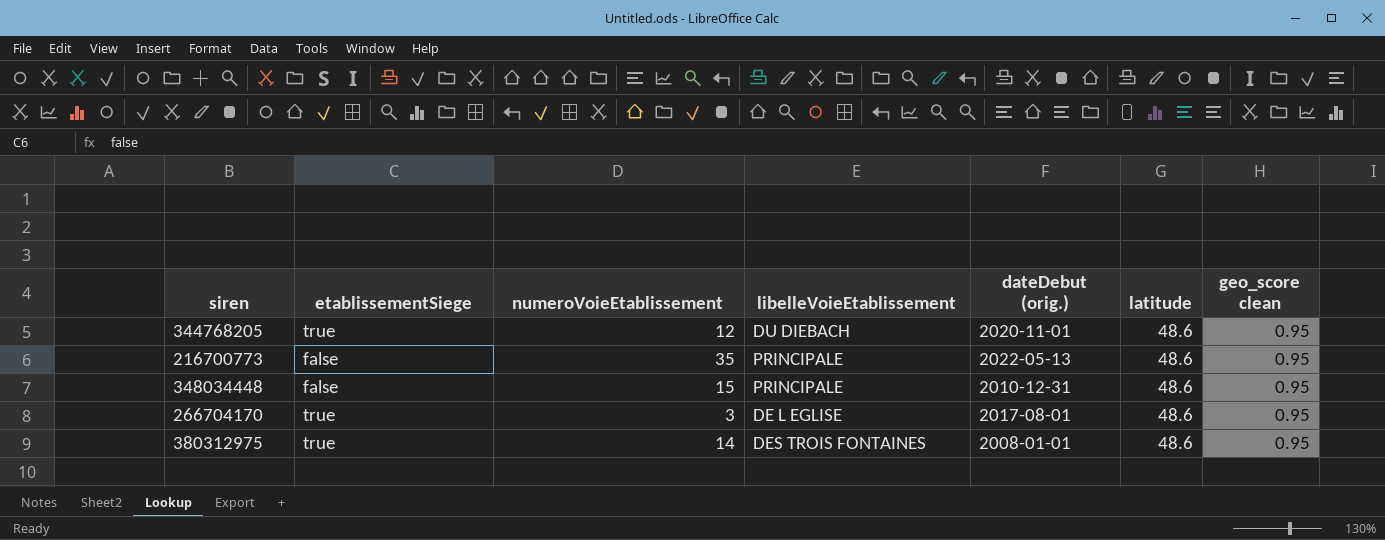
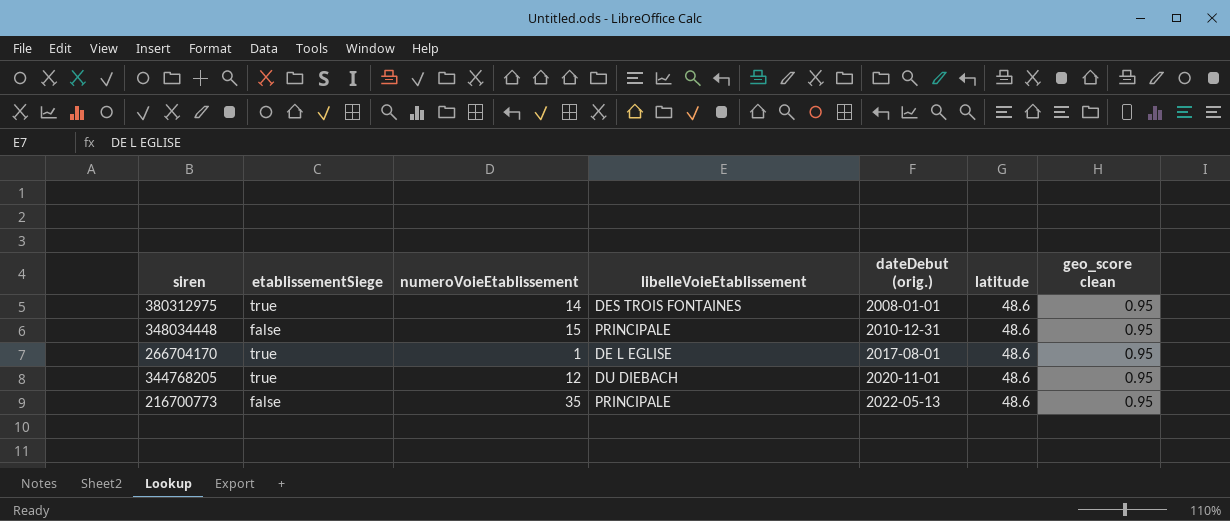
row order: none -> dateDebut (orig.) ascending
266704170 | numeroVoieEtablissement: 3 -> 1

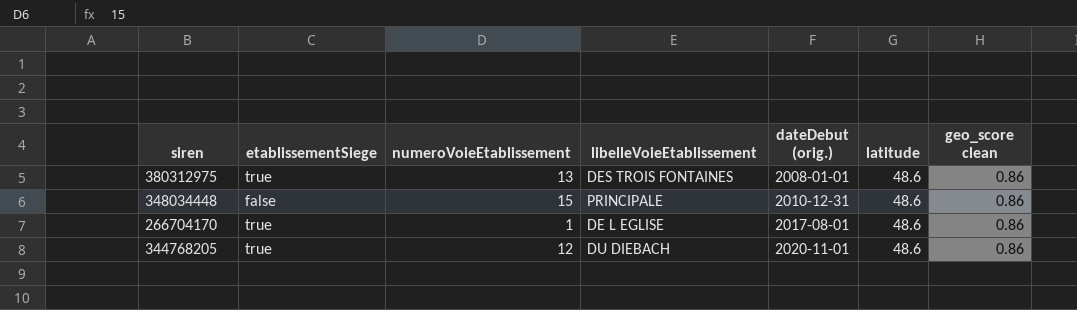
row 216700773: false | 35 | PRINCIPALE | 2022-05-13 | 48.6 | 0.95 -> none
380312975 | numeroVoieEtablissement: 14 -> 13
380312975 | geo_score clean: 0.95 -> 0.86
348034448 | geo_score clean: 0.95 -> 0.86
266704170 | geo_score clean: 0.95 -> 0.86
344768205 | geo_score clean: 0.95 -> 0.86

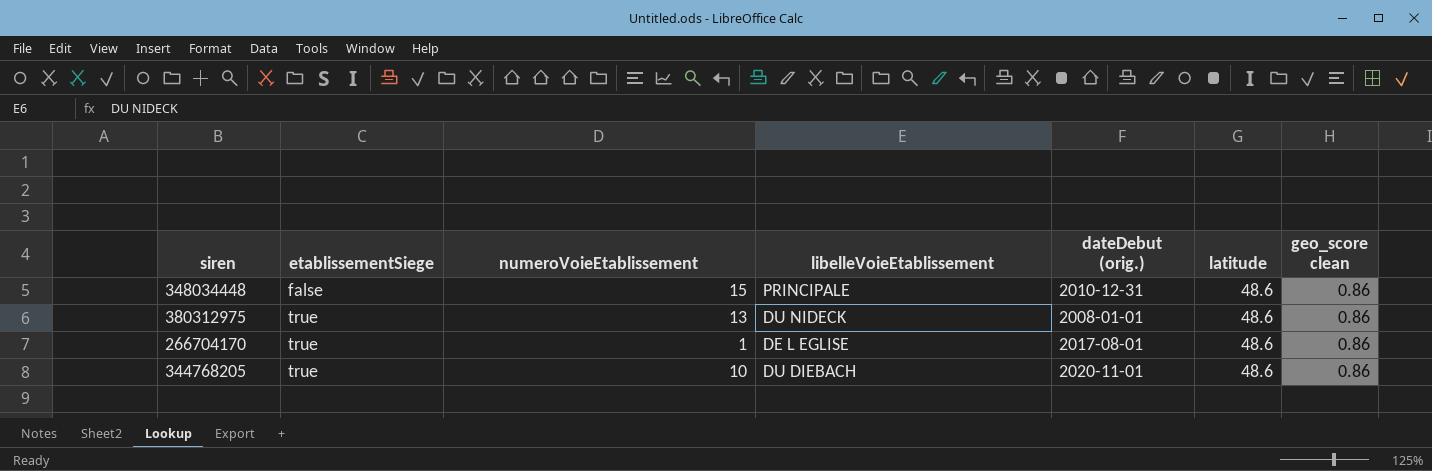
row order: dateDebut (orig.) ascending -> etablissementSiege ascending
380312975 | libelleVoieEtablissement: DES TROIS FONTAINES -> DU NIDECK
344768205 | numeroVoieEtablissement: 12 -> 10

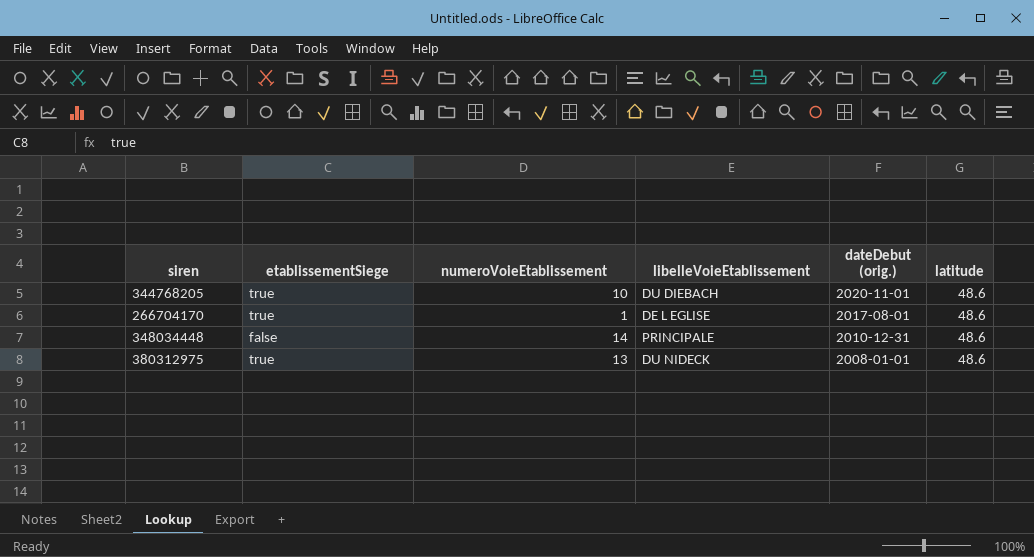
row order: etablissementSiege ascending -> dateDebut (orig.) descending
column geo_score clean | position: 7 -> none
348034448 | numeroVoieEtablissement: 15 -> 14

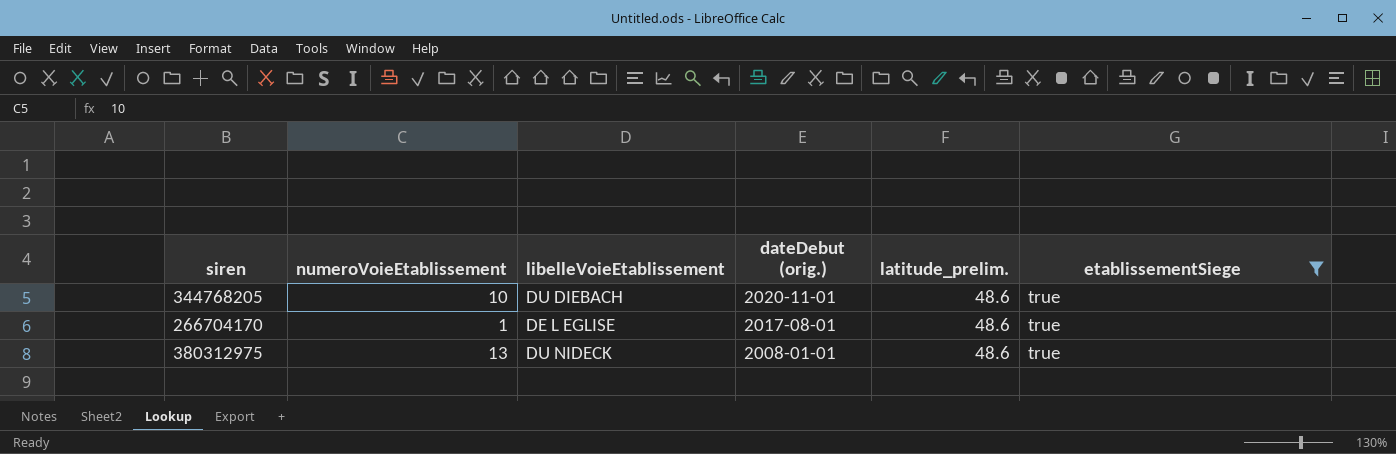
filter: none -> etablissementSiege = true
column name: latitude -> latitude_prelim.
column etablissementSiege | position: 2 -> 6

